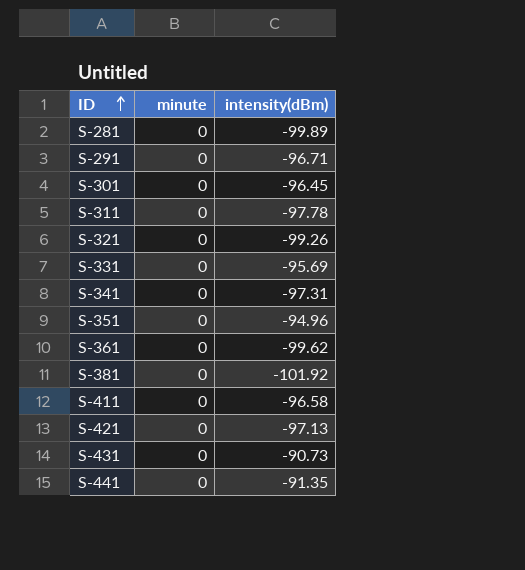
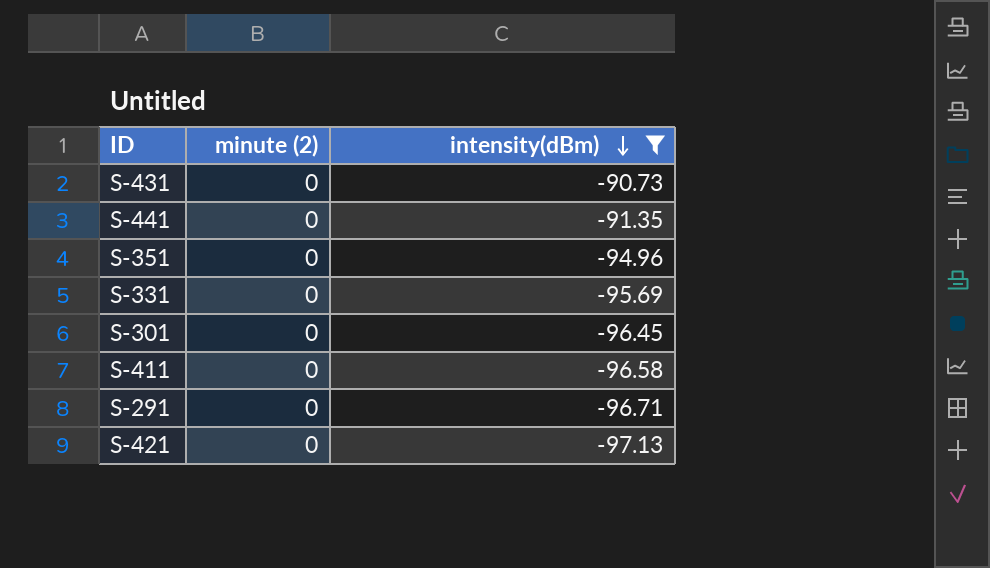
filter: none -> intensity(dBm) >= -97.13
row order: ID ascending -> intensity(dBm) descending
column name: minute -> minute (2)

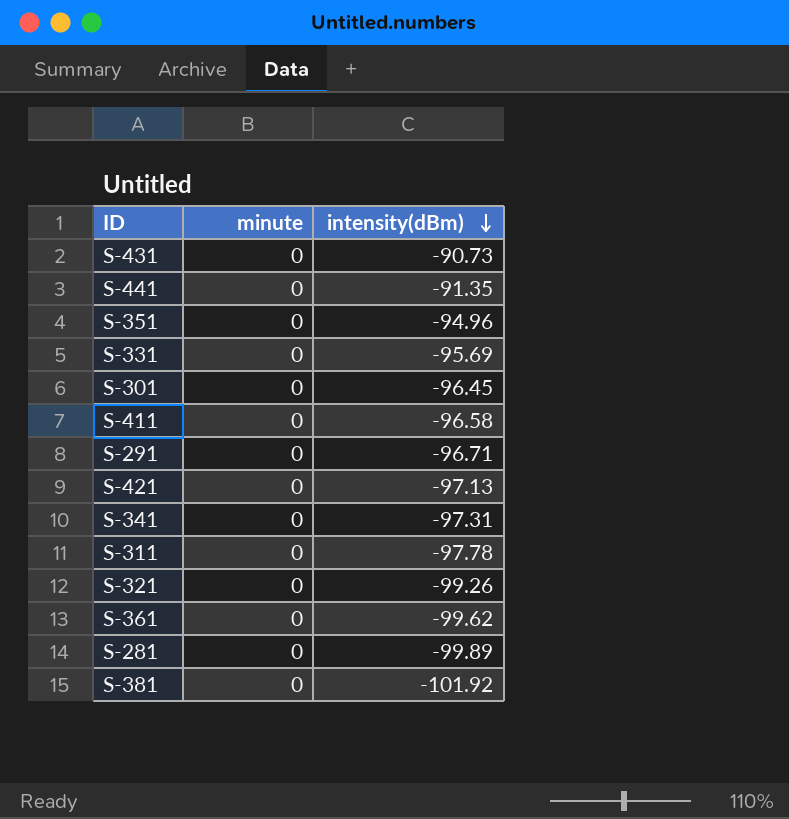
filter: intensity(dBm) >= -97.13 -> none
column name: minute (2) -> minute

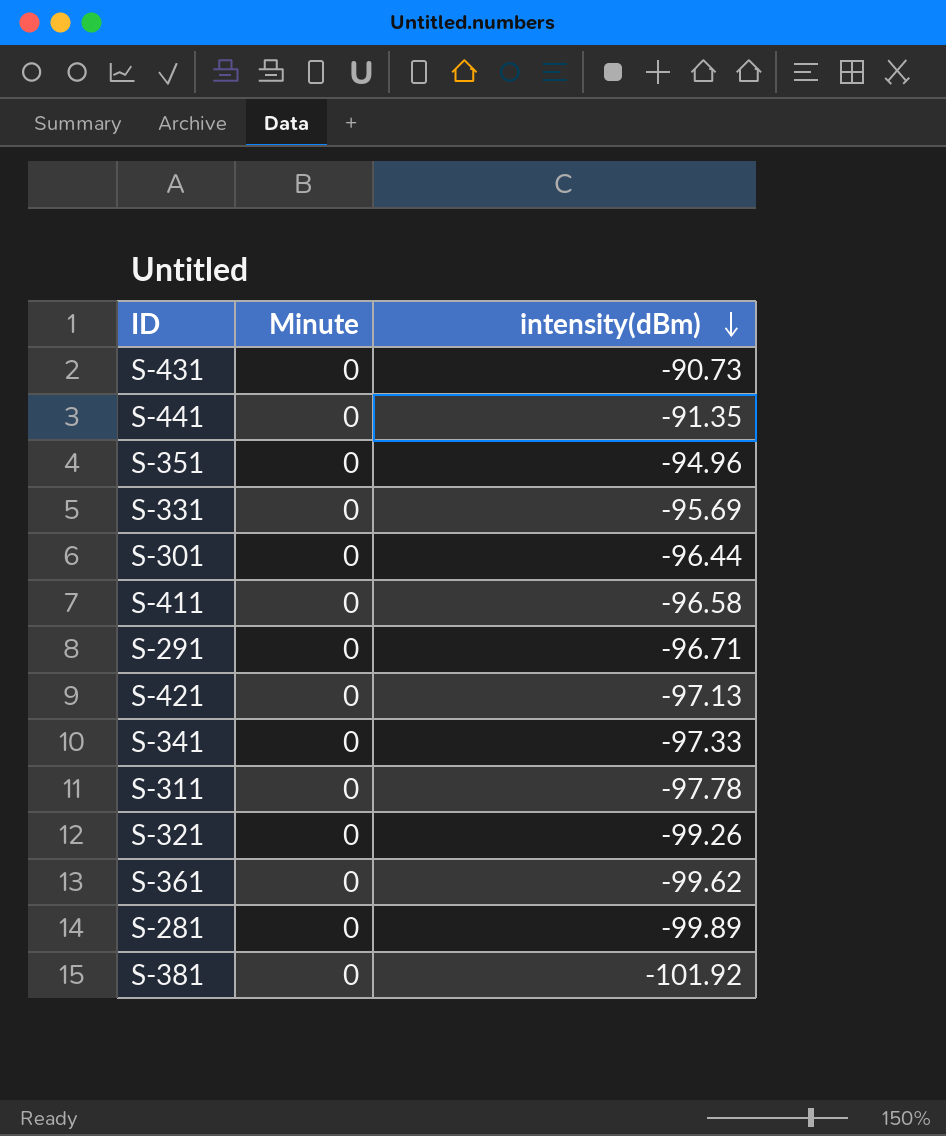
column name: minute -> Minute
S-301 | intensity(dBm): -96.45 -> -96.44
S-341 | intensity(dBm): -97.31 -> -97.33

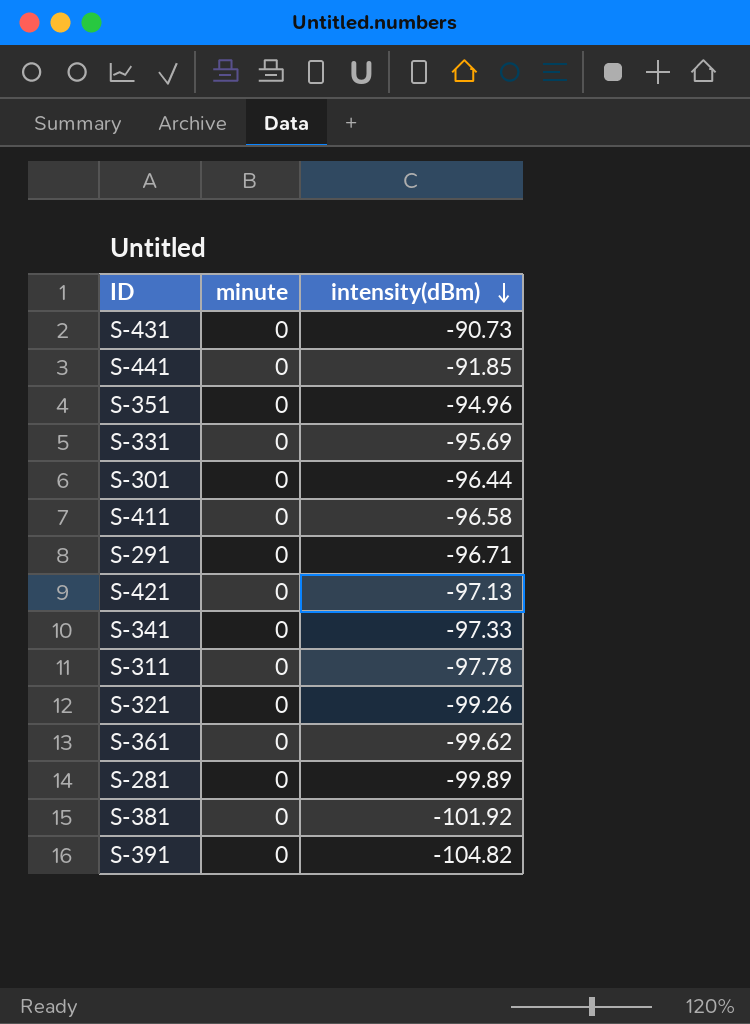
column name: Minute -> minute
S-441 | intensity(dBm): -91.35 -> -91.85
row S-391: none -> 0 | -104.82

